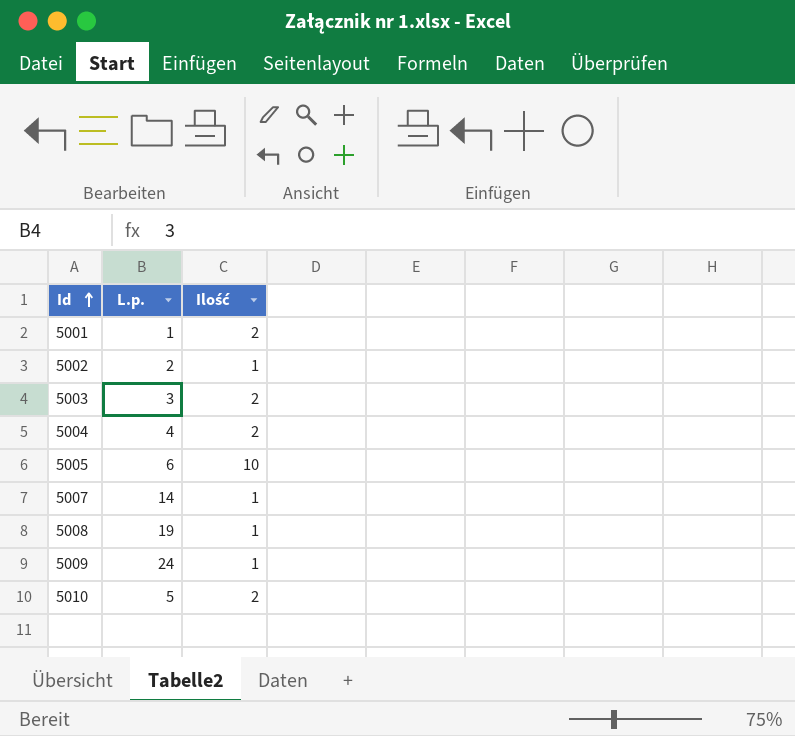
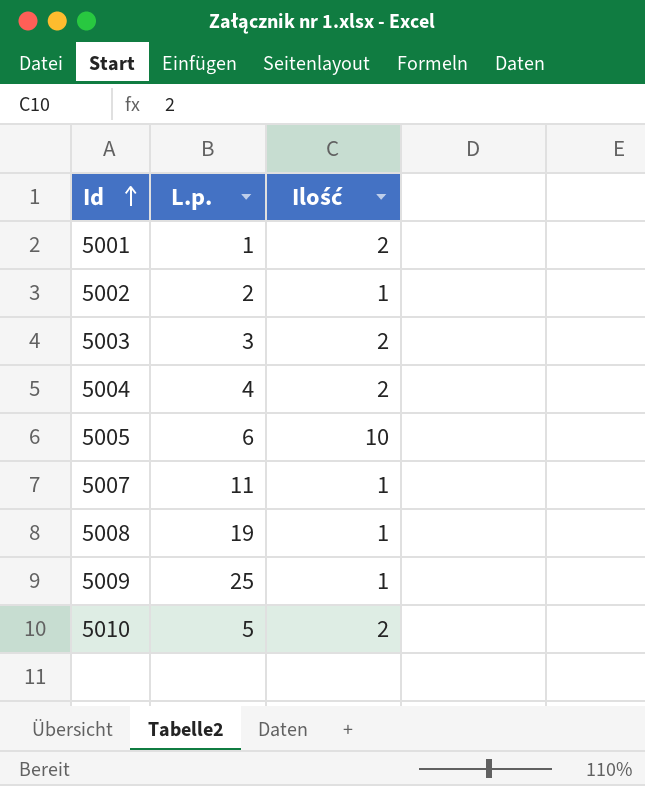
5007 | L.p.: 14 -> 11
5009 | L.p.: 24 -> 25

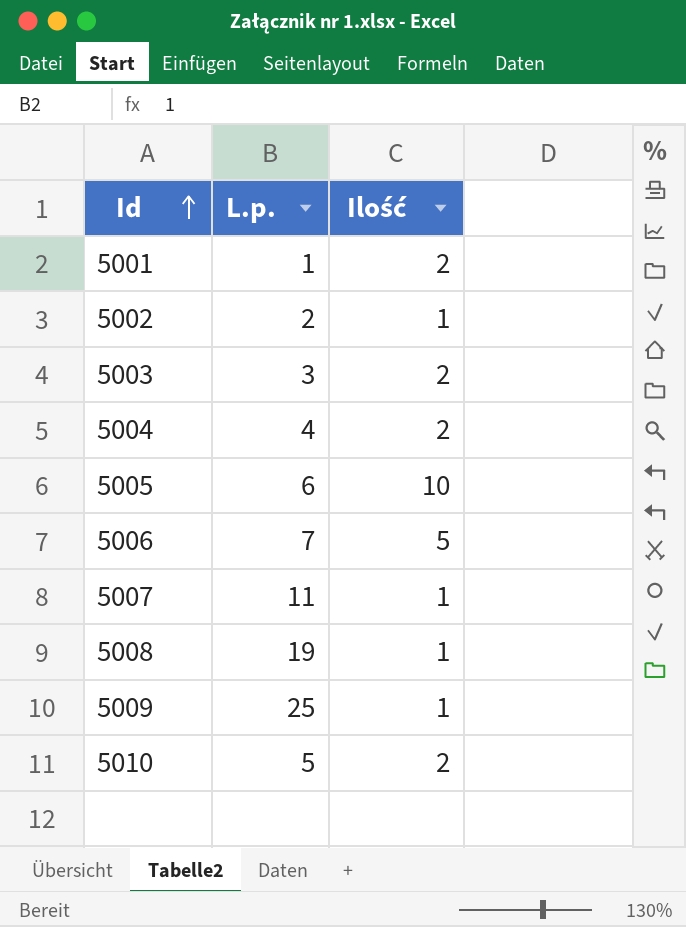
row 5006: none -> 7 | 5

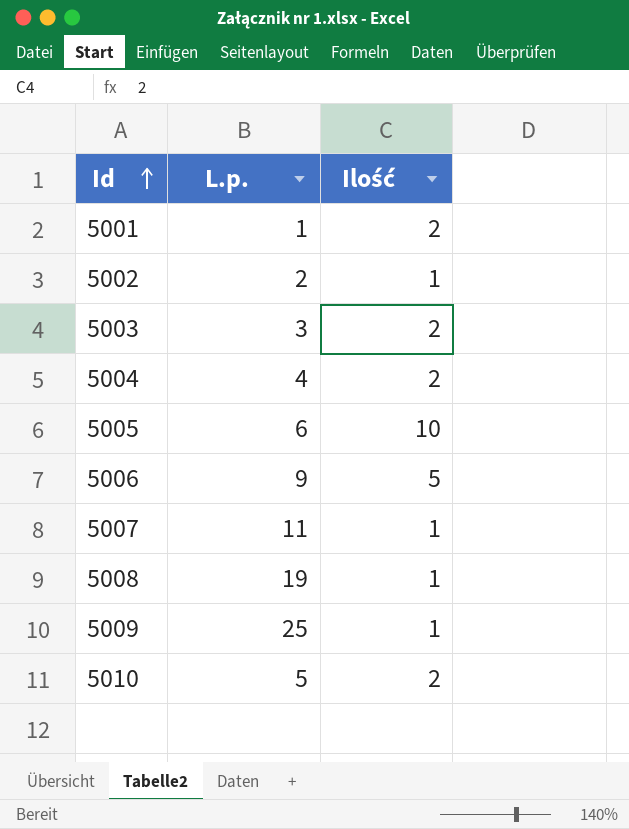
5006 | L.p.: 7 -> 9

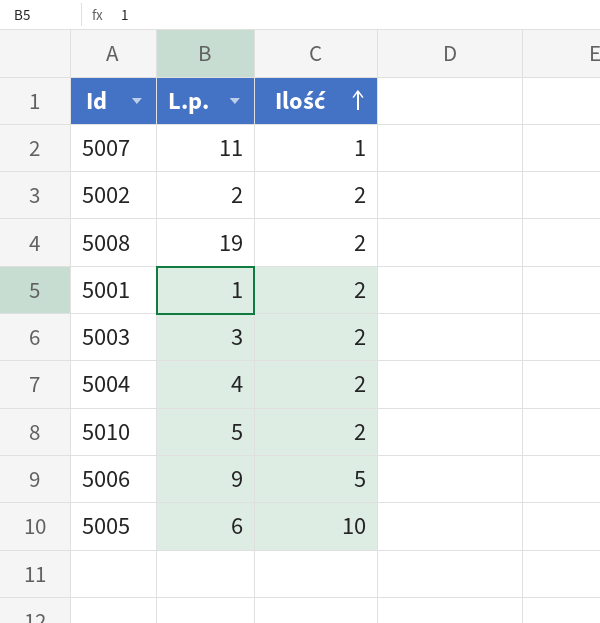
row order: Id ascending -> Ilość ascending
row 5009: 25 | 1 -> none
5002 | Ilość: 1 -> 2
5008 | Ilość: 1 -> 2

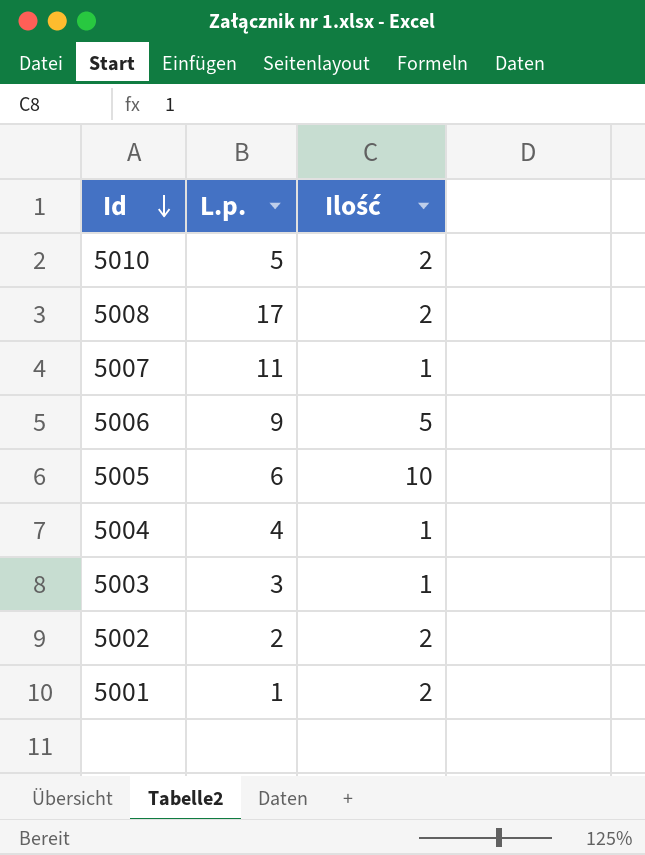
row order: Ilość ascending -> Id descending
5008 | L.p.: 19 -> 17
5004 | Ilość: 2 -> 1
5003 | Ilość: 2 -> 1

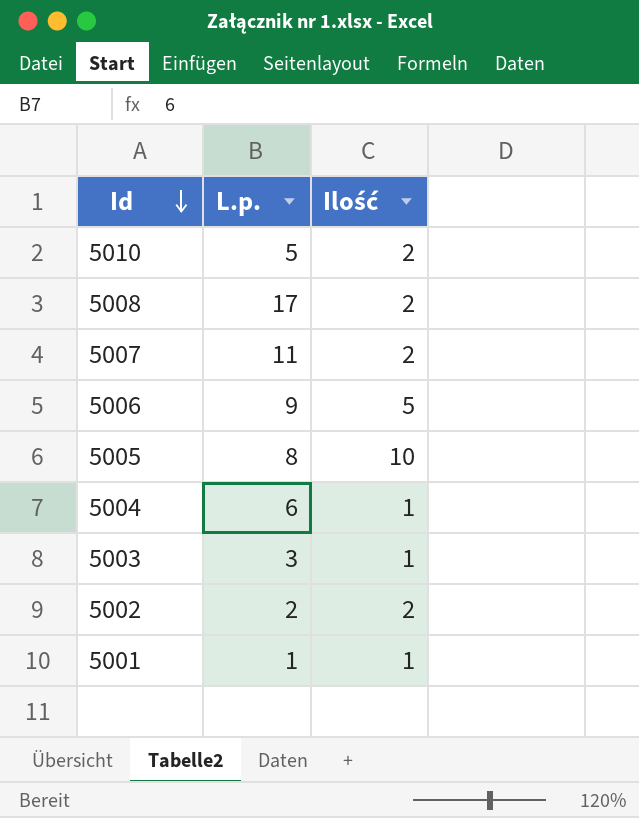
5007 | Ilość: 1 -> 2
5005 | L.p.: 6 -> 8
5004 | L.p.: 4 -> 6
5001 | Ilość: 2 -> 1

